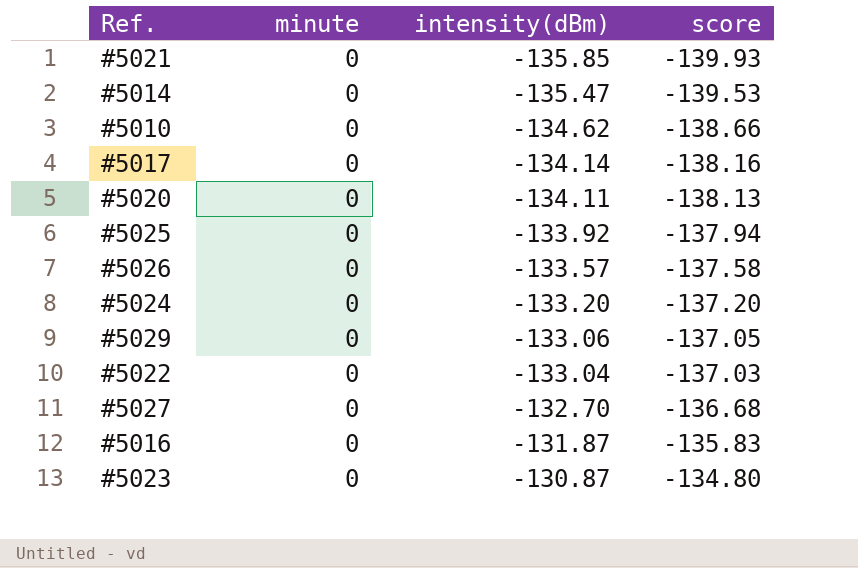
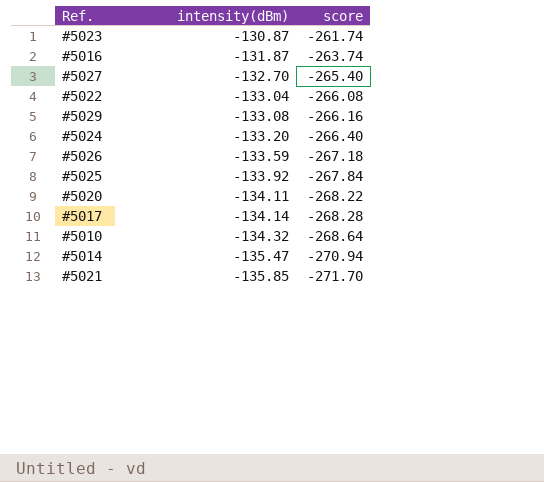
row order: intensity(dBm) ascending -> intensity(dBm) descending
column minute | position: 2 -> none
column score | formula: [intensity(dBm)] * 1.03 -> [intensity(dBm)] * 2
#5029 | intensity(dBm): -133.06 -> -133.08
#5026 | intensity(dBm): -133.57 -> -133.59
#5010 | intensity(dBm): -134.62 -> -134.32

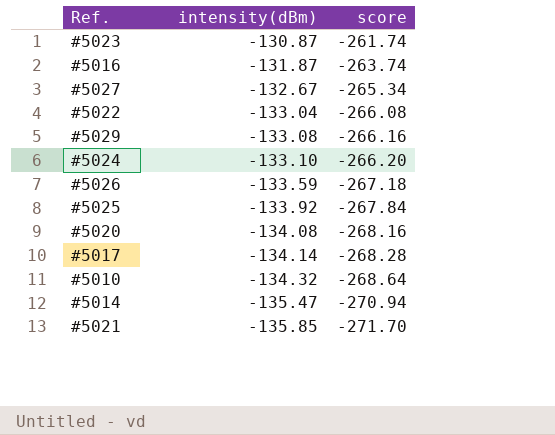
#5027 | intensity(dBm): -132.70 -> -132.67
#5027 | score: -265.40 -> -265.34
#5024 | intensity(dBm): -133.20 -> -133.10
#5024 | score: -266.40 -> -266.20
#5020 | intensity(dBm): -134.11 -> -134.08
#5020 | score: -268.22 -> -268.16

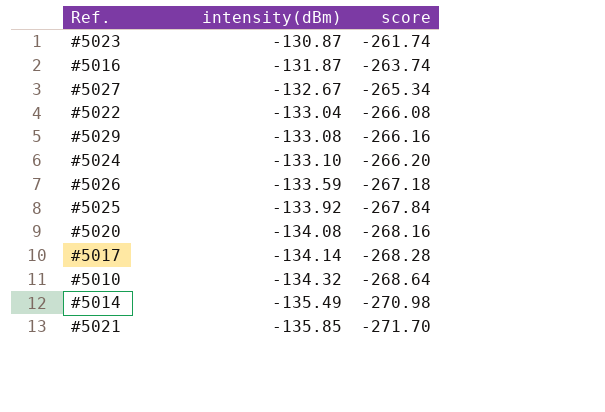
#5014 | intensity(dBm): -135.47 -> -135.49
#5014 | score: -270.94 -> -270.98

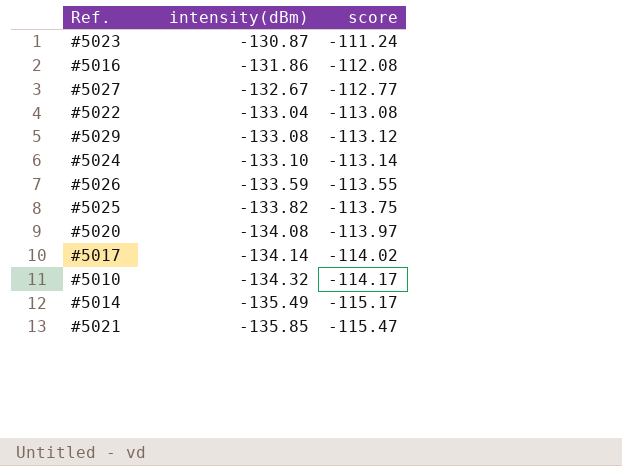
column score | formula: [intensity(dBm)] * 2 -> [intensity(dBm)] * 0.85
#5016 | intensity(dBm): -131.87 -> -131.86
#5025 | intensity(dBm): -133.92 -> -133.82

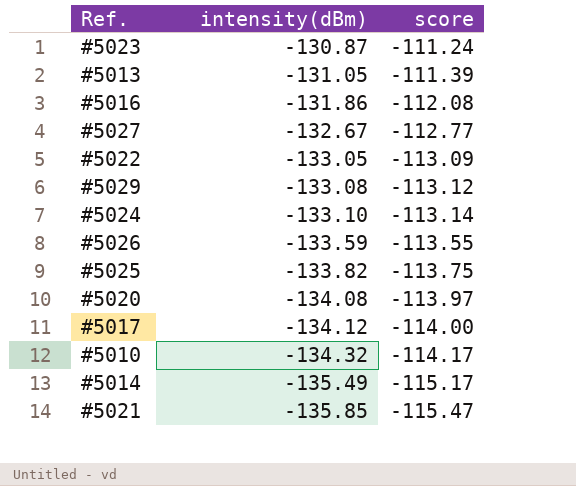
row #5013: none -> -131.05 | -111.39
#5022 | intensity(dBm): -133.04 -> -133.05
#5022 | score: -113.08 -> -113.09
#5017 | intensity(dBm): -134.14 -> -134.12
#5017 | score: -114.02 -> -114.00

